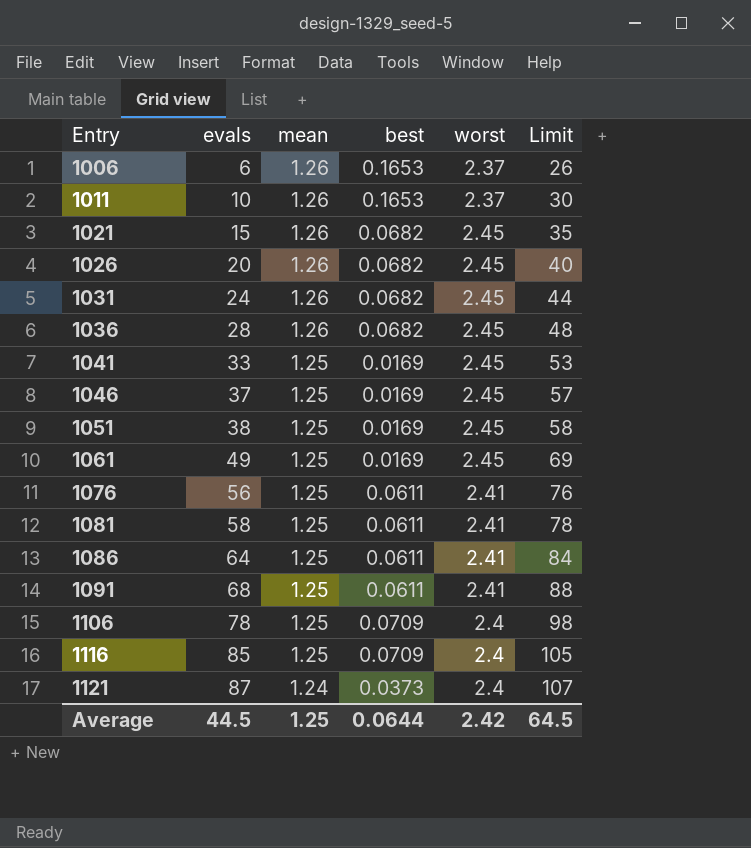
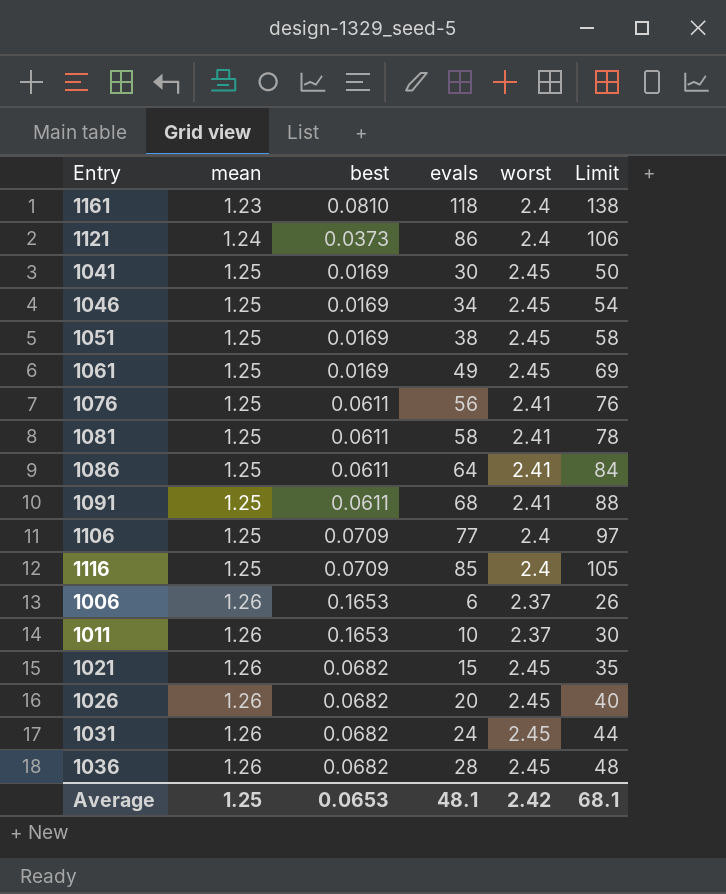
row order: Entry ascending -> mean ascending
column evals | position: 2 -> 4
row 1161: none -> 1.23 | 0.0810 | 118 | 2.4 | 138
1121 | evals: 87 -> 86
1121 | Limit: 107 -> 106
1041 | evals: 33 -> 30
1041 | Limit: 53 -> 50
1046 | evals: 37 -> 34
1046 | Limit: 57 -> 54
1106 | evals: 78 -> 77
1106 | Limit: 98 -> 97
Average | best: 0.0644 -> 0.0653
Average | evals: 44.5 -> 48.1
Average | Limit: 64.5 -> 68.1

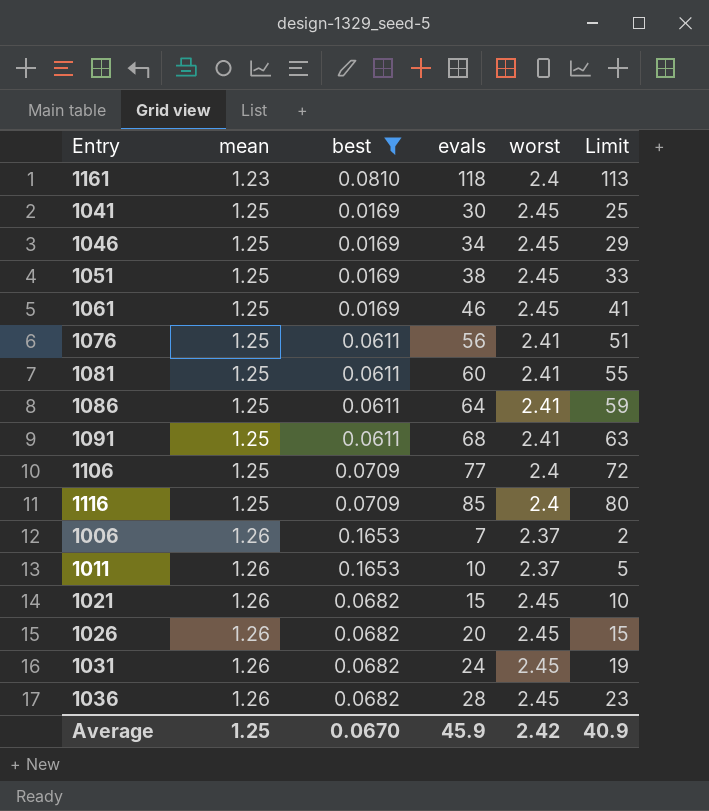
filter: none -> best != 0.0373
column Limit | formula: [evals] + 20 -> [evals] - 5
1061 | evals: 49 -> 46
1081 | evals: 58 -> 60
1006 | evals: 6 -> 7
Average | best: 0.0653 -> 0.0670
Average | evals: 48.1 -> 45.9
Average | Limit: 68.1 -> 40.9

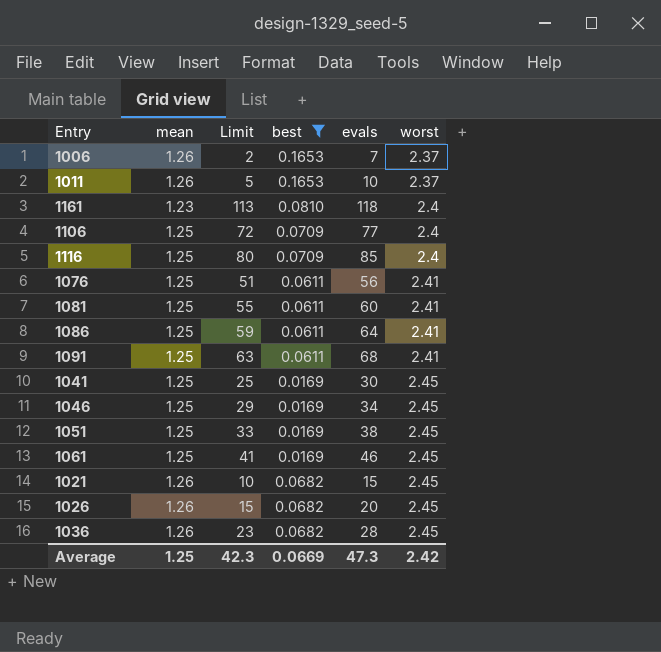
row order: mean ascending -> worst ascending
column Limit | position: 6 -> 3
row 1031: 1.26 | 0.0682 | 24 | 2.45 | 19 -> none
Average | Limit: 40.9 -> 42.3
Average | best: 0.0670 -> 0.0669
Average | evals: 45.9 -> 47.3

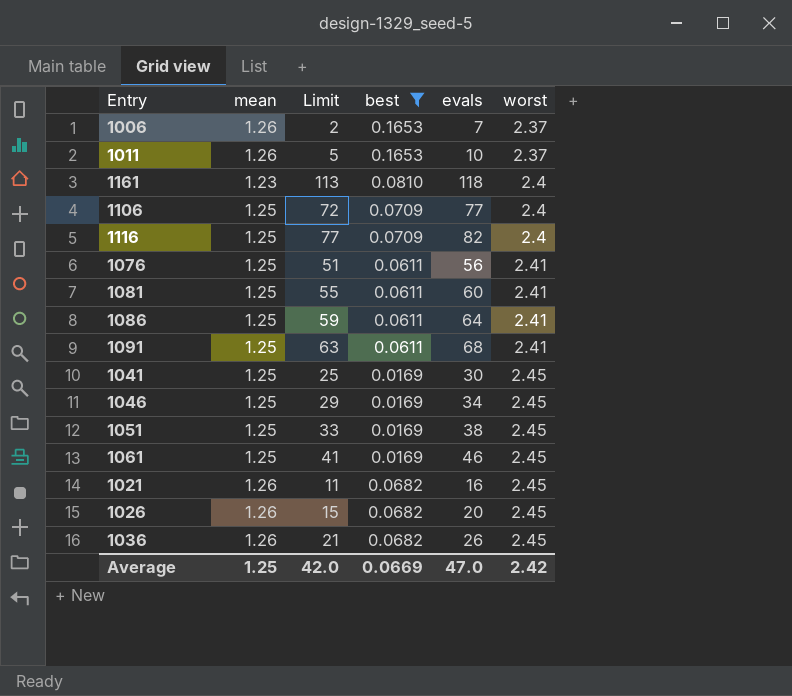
1116 | Limit: 80 -> 77
1116 | evals: 85 -> 82
1021 | Limit: 10 -> 11
1021 | evals: 15 -> 16
1036 | Limit: 23 -> 21
1036 | evals: 28 -> 26
Average | Limit: 42.3 -> 42.0
Average | evals: 47.3 -> 47.0

